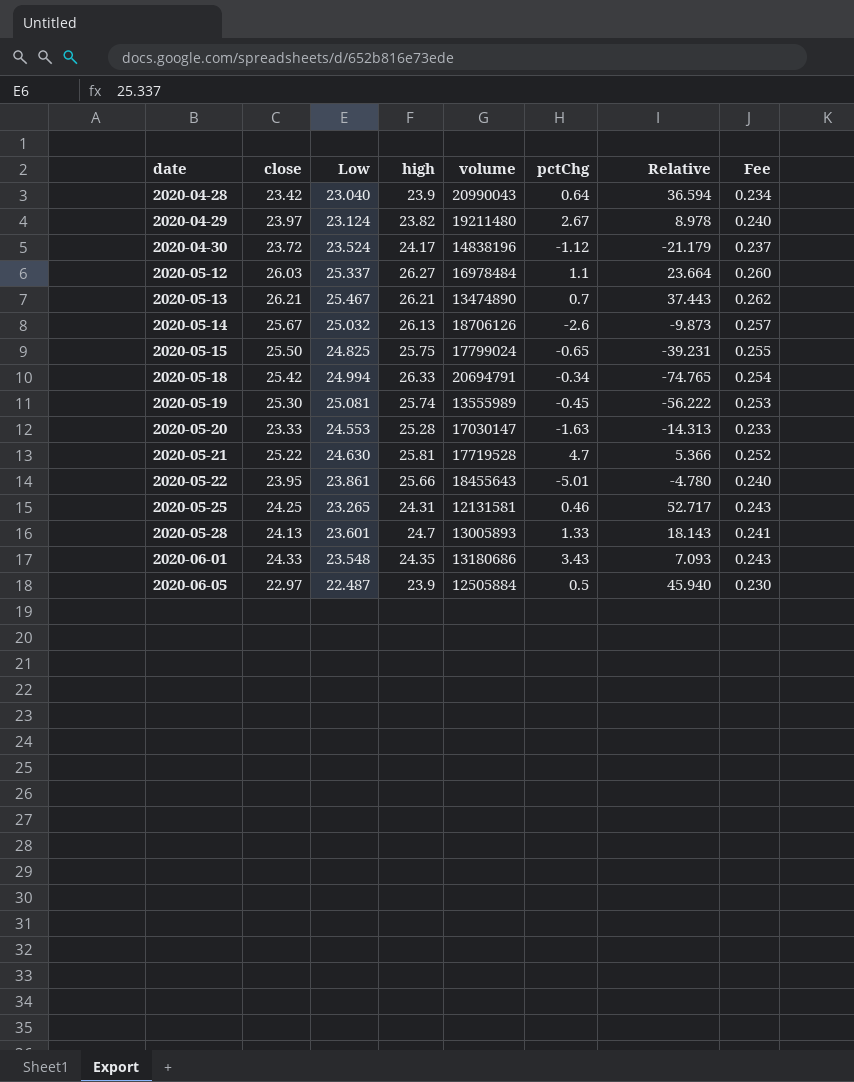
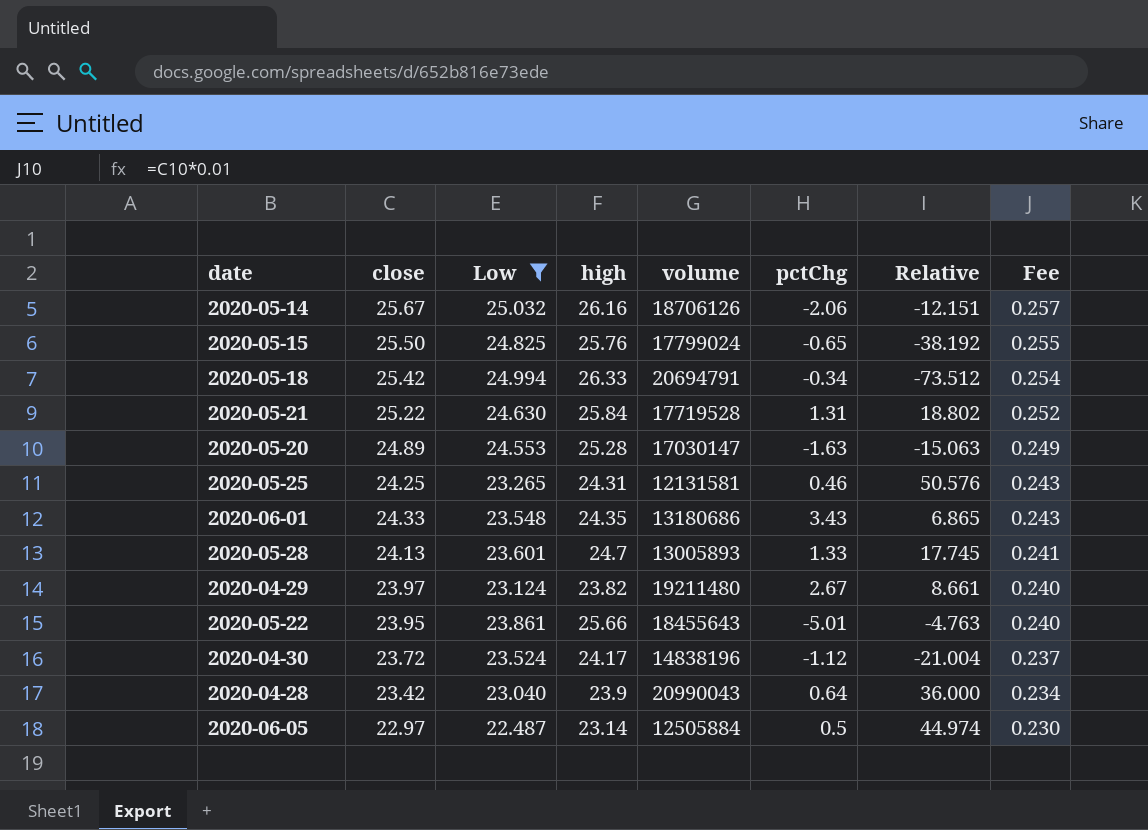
filter: none -> Low <= 25.032
row order: date ascending -> Fee descending
column Relative | formula: [close] / [pctChg] -> [Low] / [pctChg]
2020-05-14 | high: 26.13 -> 26.16
2020-05-14 | pctChg: -2.6 -> -2.06
2020-05-15 | high: 25.75 -> 25.76
2020-05-21 | high: 25.81 -> 25.84
2020-05-21 | pctChg: 4.7 -> 1.31
2020-05-20 | close: 23.33 -> 24.89
2020-05-20 | Fee: 0.233 -> 0.249
2020-06-05 | high: 23.9 -> 23.14

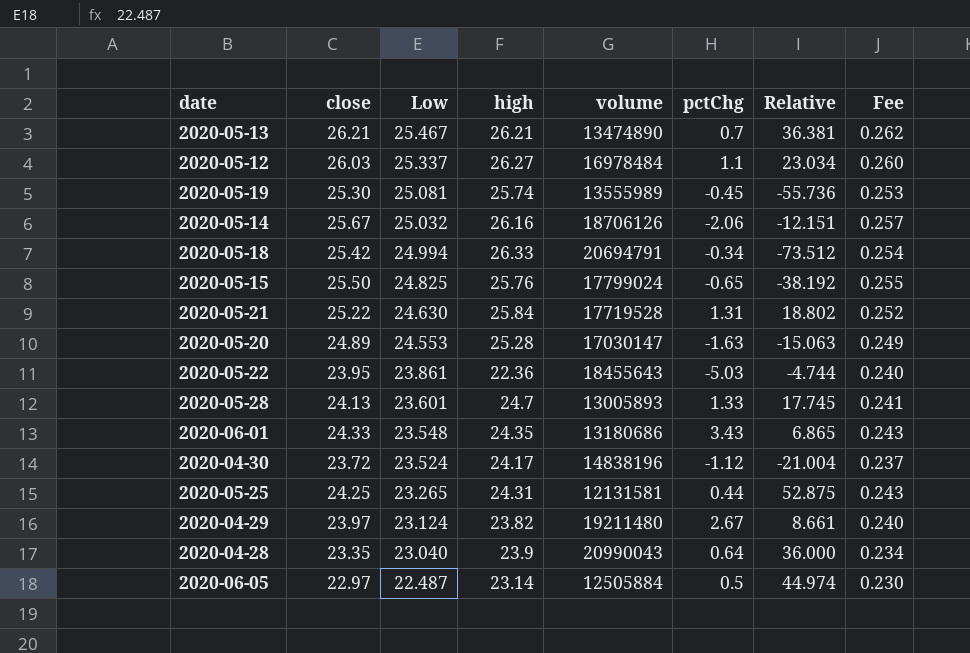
filter: Low <= 25.032 -> none
row order: Fee descending -> Low descending
2020-05-22 | high: 25.66 -> 22.36
2020-05-22 | pctChg: -5.01 -> -5.03
2020-05-22 | Relative: -4.763 -> -4.744
2020-05-25 | pctChg: 0.46 -> 0.44
2020-05-25 | Relative: 50.576 -> 52.875
2020-04-28 | close: 23.42 -> 23.35

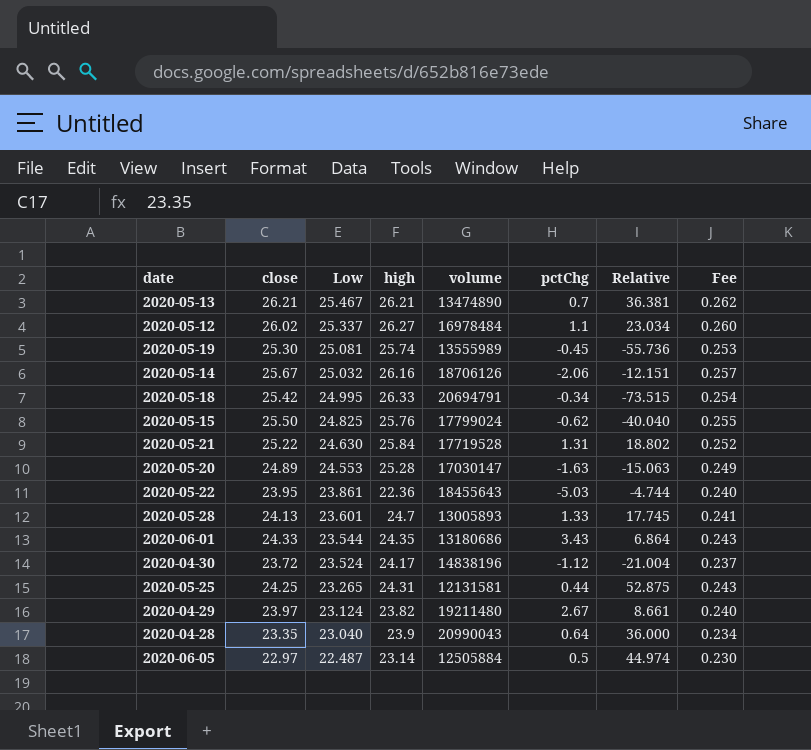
2020-05-12 | close: 26.03 -> 26.02
2020-05-18 | Low: 24.994 -> 24.995
2020-05-18 | Relative: -73.512 -> -73.515
2020-05-15 | pctChg: -0.65 -> -0.62
2020-05-15 | Relative: -38.192 -> -40.040
2020-06-01 | Low: 23.548 -> 23.544
2020-06-01 | Relative: 6.865 -> 6.864

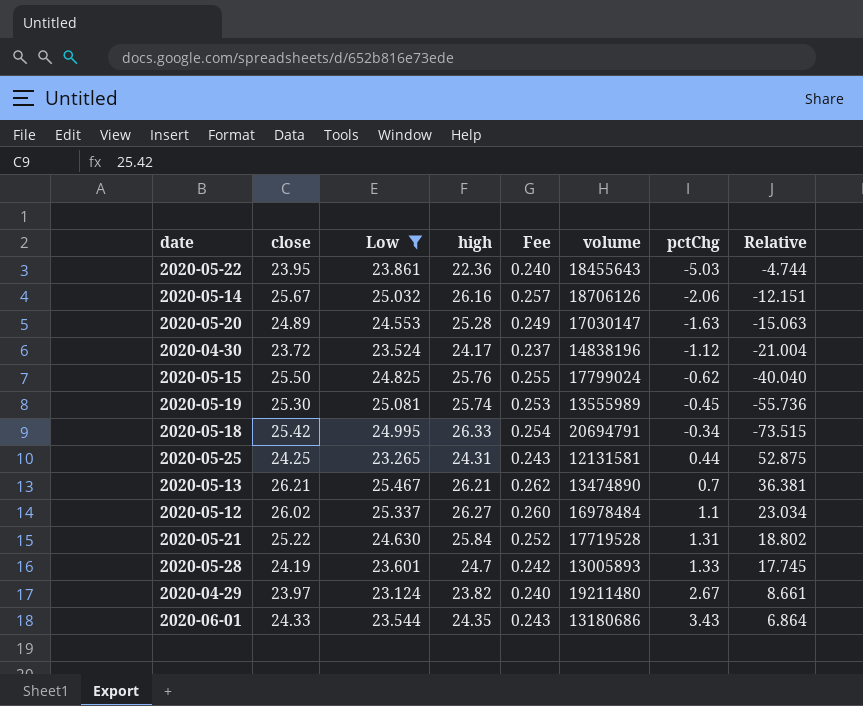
filter: none -> Low >= 23.124
row order: Low descending -> pctChg ascending
column Fee | position: 8 -> 5
2020-05-28 | close: 24.13 -> 24.19
2020-05-28 | Fee: 0.241 -> 0.242

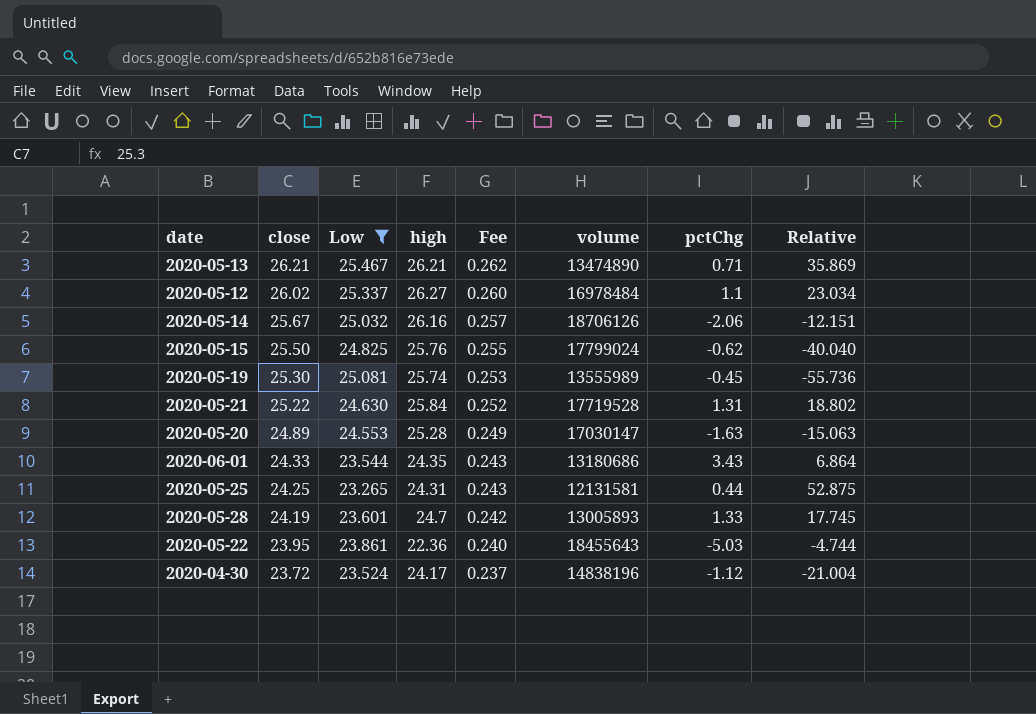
row order: pctChg ascending -> close descending
row 2020-05-18: 25.42 | 24.995 | 26.33 | 0.254 | 20694791 | -0.34 | -73.515 -> none
row 2020-04-29: 23.97 | 23.124 | 23.82 | 0.240 | 19211480 | 2.67 | 8.661 -> none
2020-05-13 | pctChg: 0.7 -> 0.71
2020-05-13 | Relative: 36.381 -> 35.869

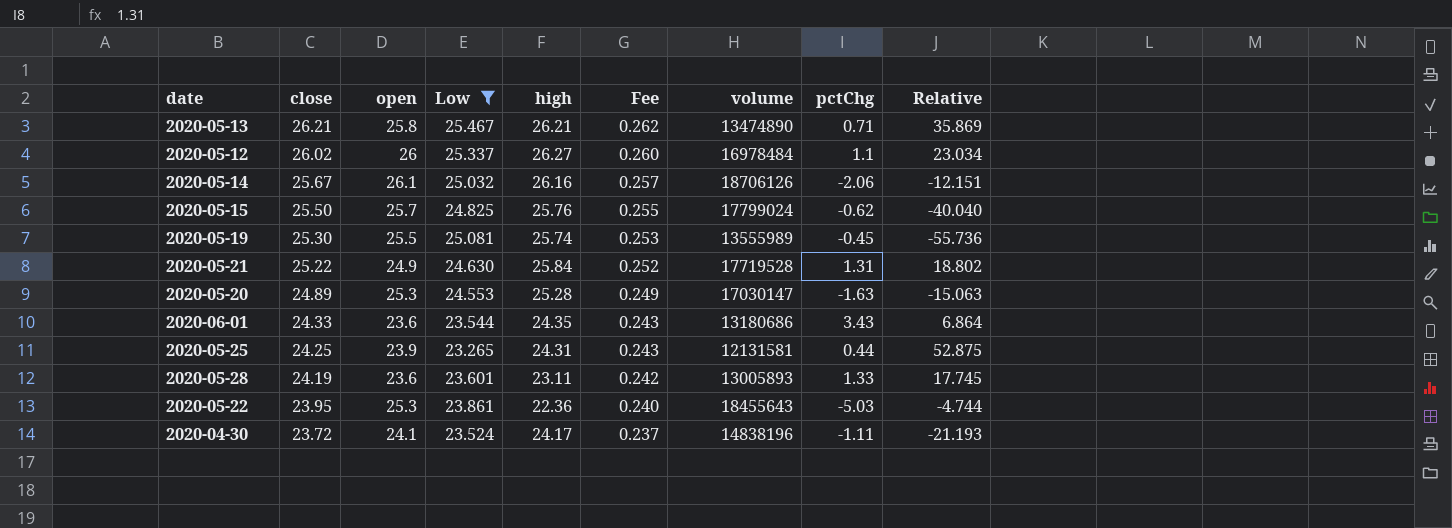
column open | position: none -> 3
2020-05-28 | high: 24.7 -> 23.11
2020-04-30 | pctChg: -1.12 -> -1.11
2020-04-30 | Relative: -21.004 -> -21.193

